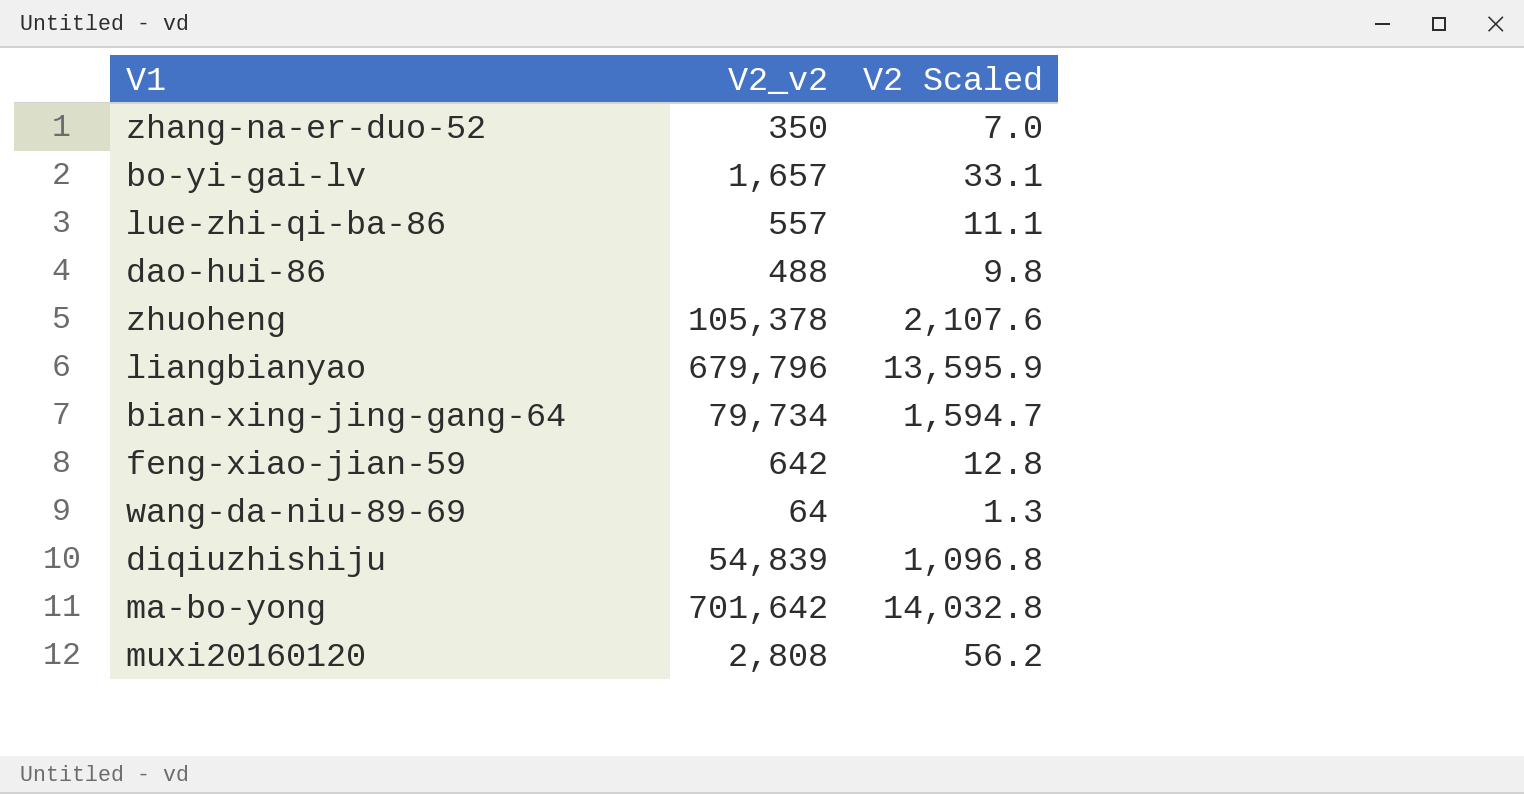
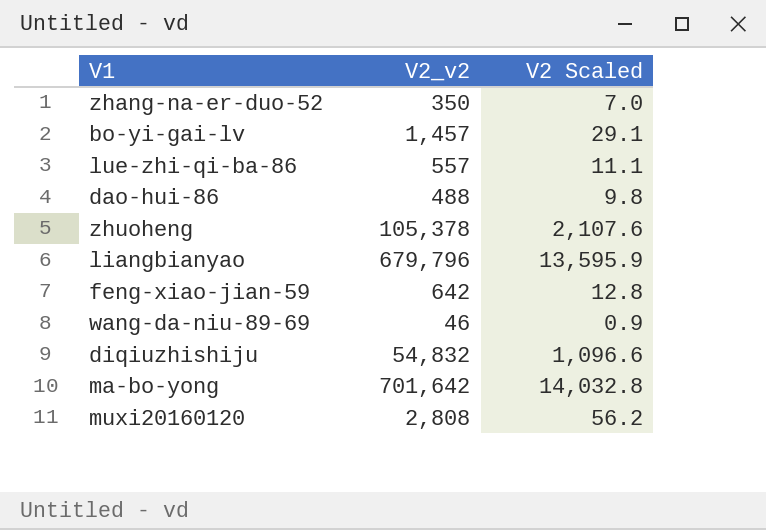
row bian-xing-jing-gang-64: 79,734 | 1,594.7 -> none
bo-yi-gai-lv | V2_v2: 1,657 -> 1,457
bo-yi-gai-lv | V2 Scaled: 33.1 -> 29.1
wang-da-niu-89-69 | V2_v2: 64 -> 46
wang-da-niu-89-69 | V2 Scaled: 1.3 -> 0.9
diqiuzhishiju | V2_v2: 54,839 -> 54,832
diqiuzhishiju | V2 Scaled: 1,096.8 -> 1,096.6

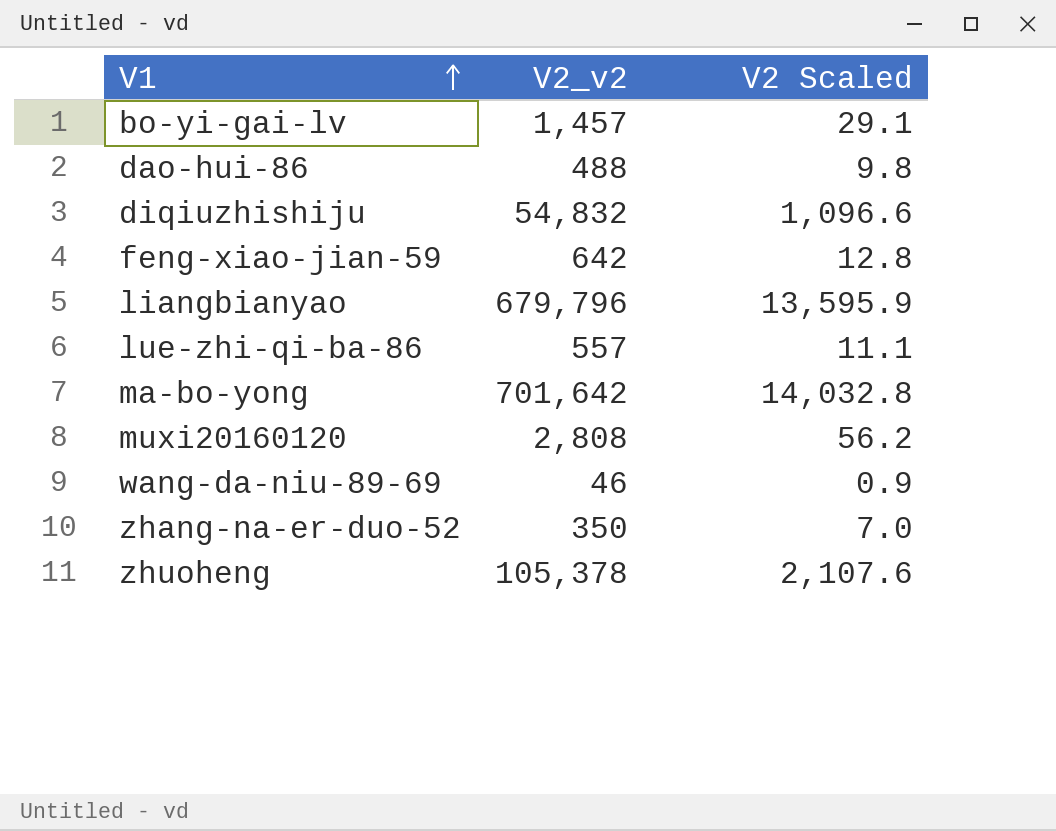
row order: none -> V1 ascending

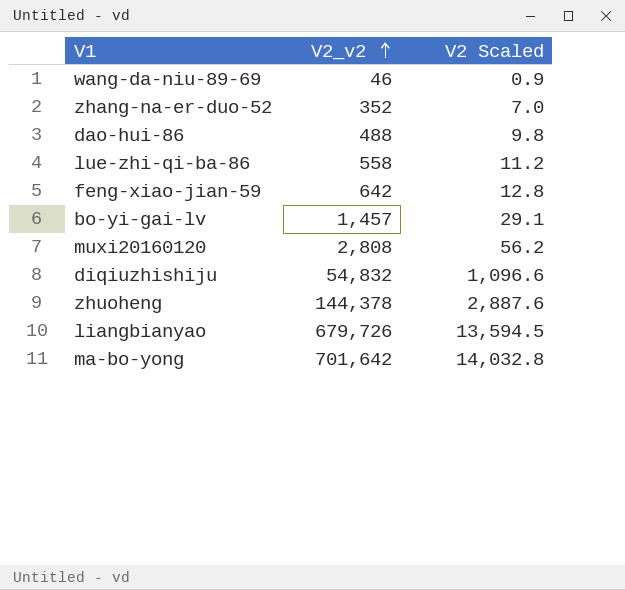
row order: V1 ascending -> V2_v2 ascending
zhang-na-er-duo-52 | V2_v2: 350 -> 352
lue-zhi-qi-ba-86 | V2_v2: 557 -> 558
lue-zhi-qi-ba-86 | V2 Scaled: 11.1 -> 11.2
zhuoheng | V2_v2: 105,378 -> 144,378
zhuoheng | V2 Scaled: 2,107.6 -> 2,887.6
liangbianyao | V2_v2: 679,796 -> 679,726
liangbianyao | V2 Scaled: 13,595.9 -> 13,594.5

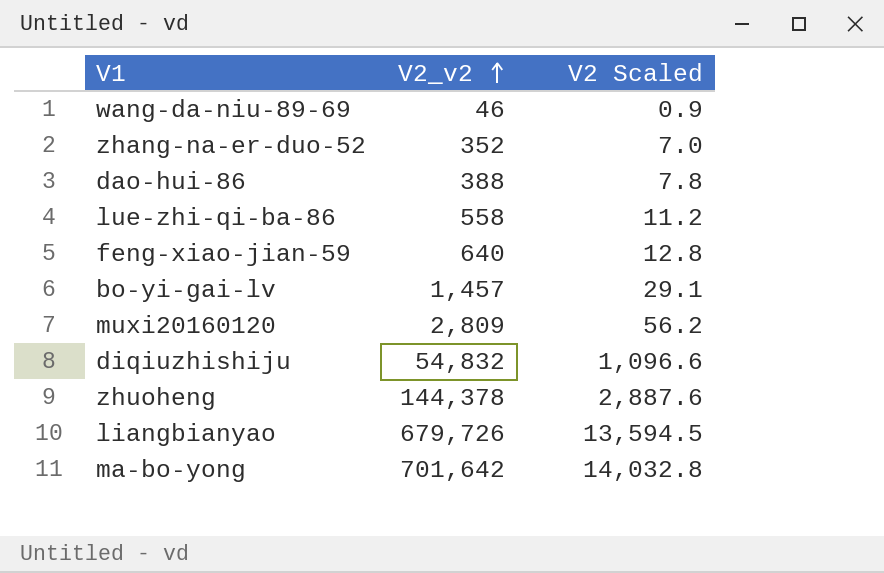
dao-hui-86 | V2_v2: 488 -> 388
dao-hui-86 | V2 Scaled: 9.8 -> 7.8
feng-xiao-jian-59 | V2_v2: 642 -> 640
muxi20160120 | V2_v2: 2,808 -> 2,809

